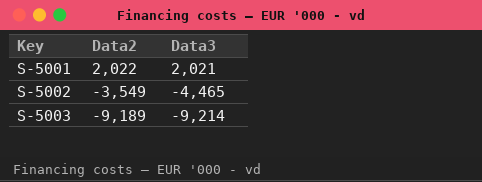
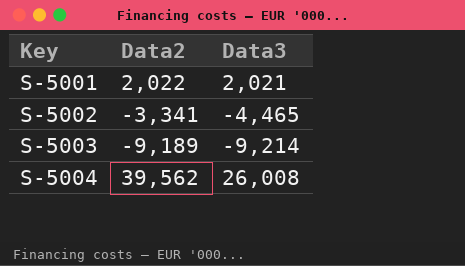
S-5002 | Data2: -3,549 -> -3,341
row S-5004: none -> 39,562 | 26,008

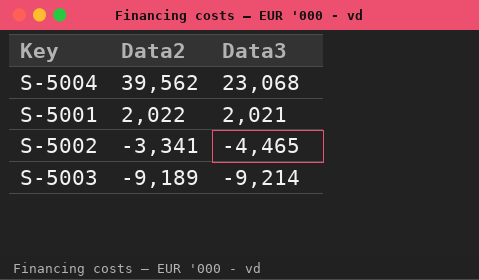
row order: Key ascending -> Data2 descending
S-5004 | Data3: 26,008 -> 23,068

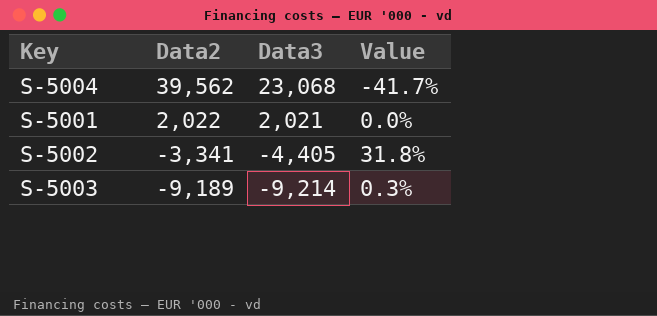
column Value | formula: none -> ([Data3] - [Data2]) / [Data2]
S-5002 | Data3: -4,465 -> -4,405

